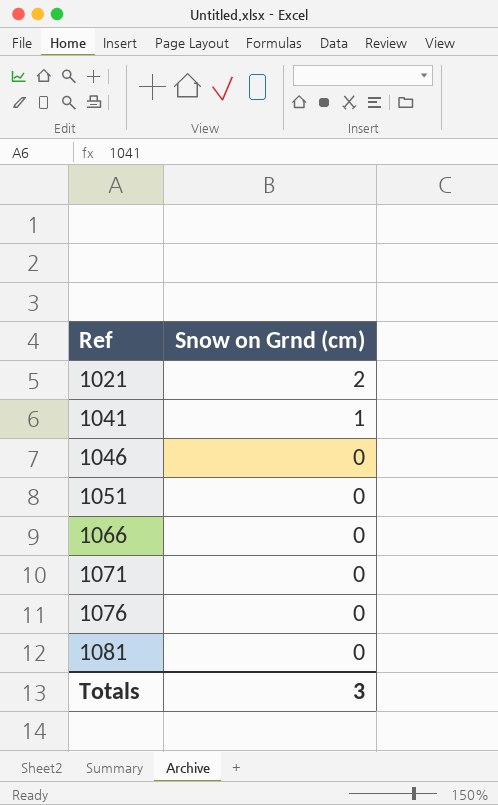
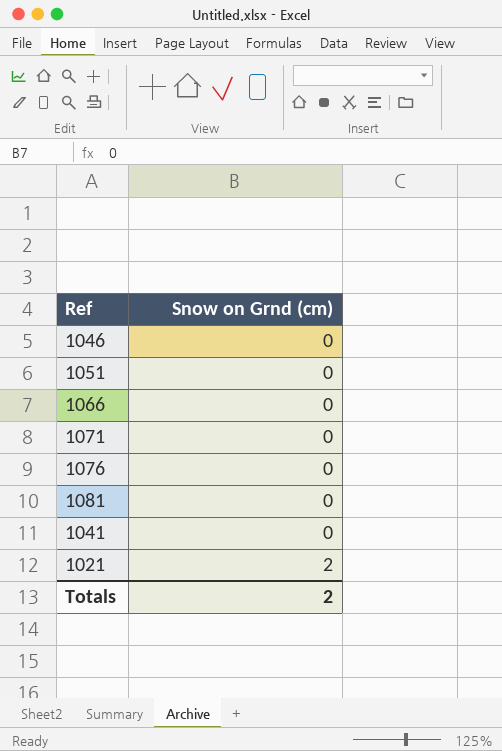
row order: Ref ascending -> Snow on Grnd (cm) ascending
1041 | Snow on Grnd (cm): 1 -> 0
Totals | Snow on Grnd (cm): 3 -> 2

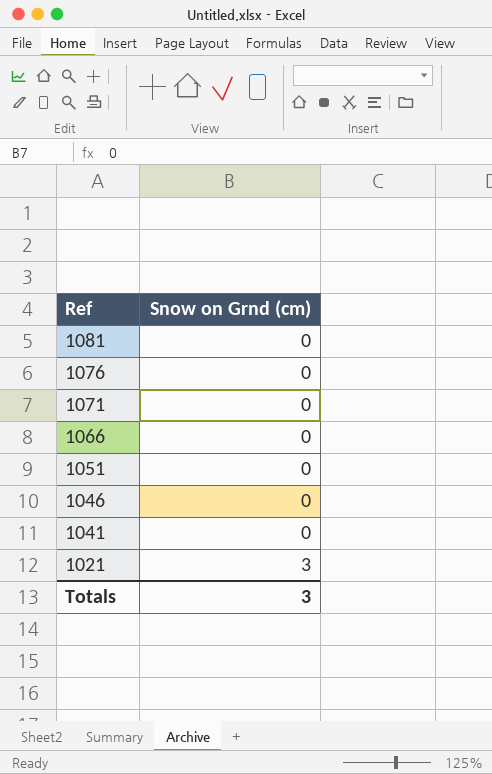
row order: Snow on Grnd (cm) ascending -> Ref descending
1021 | Snow on Grnd (cm): 2 -> 3
Totals | Snow on Grnd (cm): 2 -> 3

